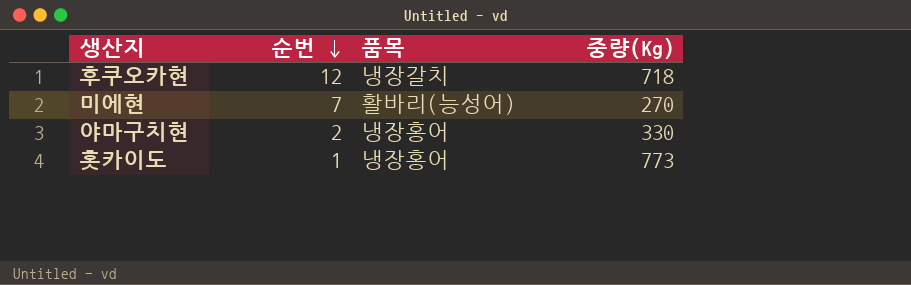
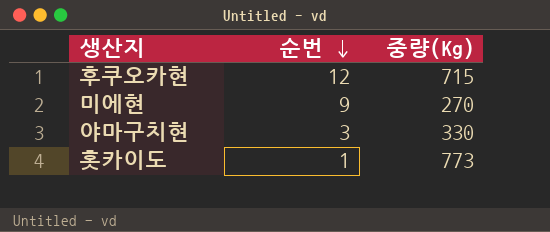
column 품목 | position: 3 -> none
후쿠오카현 | 중량(Kg): 718 -> 715
미에현 | 순번: 7 -> 9
야마구치현 | 순번: 2 -> 3

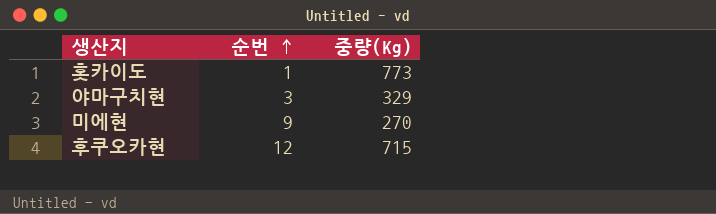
row order: 순번 descending -> 순번 ascending
야마구치현 | 중량(Kg): 330 -> 329

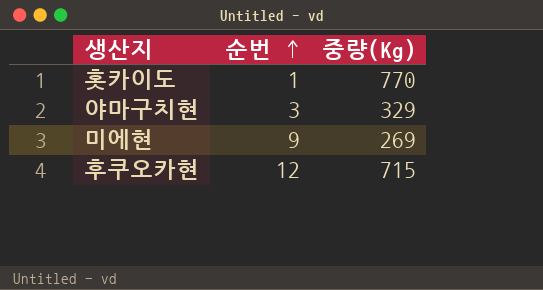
홋카이도 | 중량(Kg): 773 -> 770
미에현 | 중량(Kg): 270 -> 269

